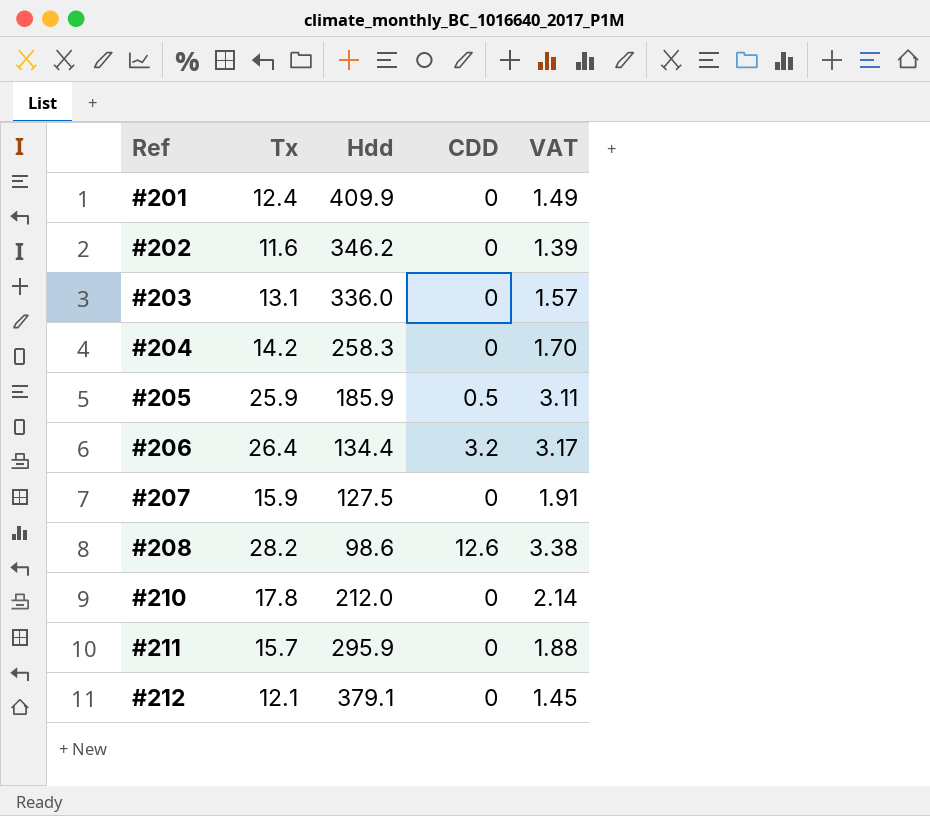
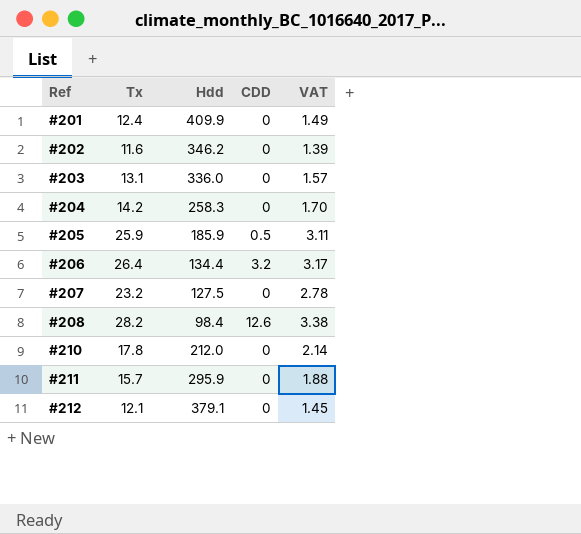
#207 | Tx: 15.9 -> 23.2
#207 | VAT: 1.91 -> 2.78
#208 | Hdd: 98.6 -> 98.4

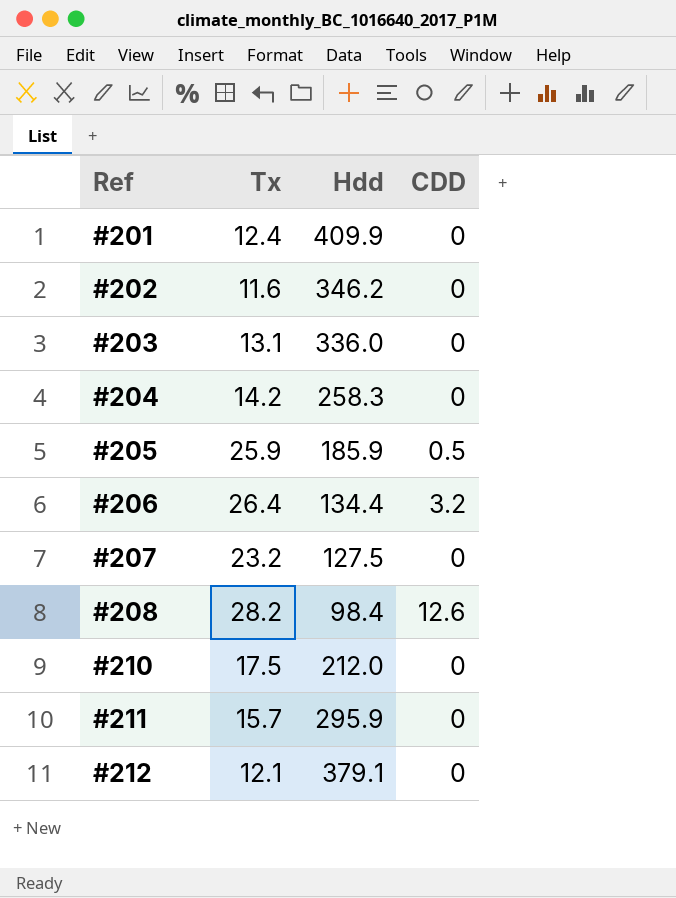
column VAT | formula: [Tx] * 0.12 -> none
#210 | Tx: 17.8 -> 17.5

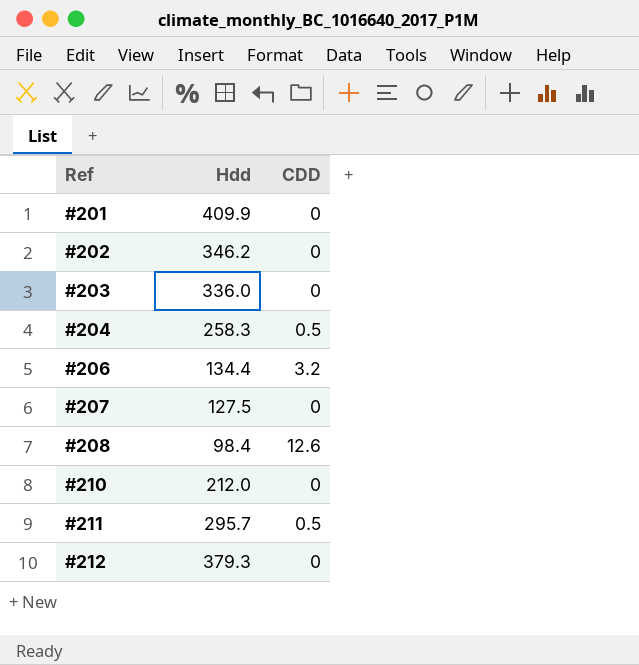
column Tx | position: 2 -> none
row #205: 25.9 | 185.9 | 0.5 -> none
#204 | CDD: 0 -> 0.5
#211 | Hdd: 295.9 -> 295.7
#211 | CDD: 0 -> 0.5
#212 | Hdd: 379.1 -> 379.3

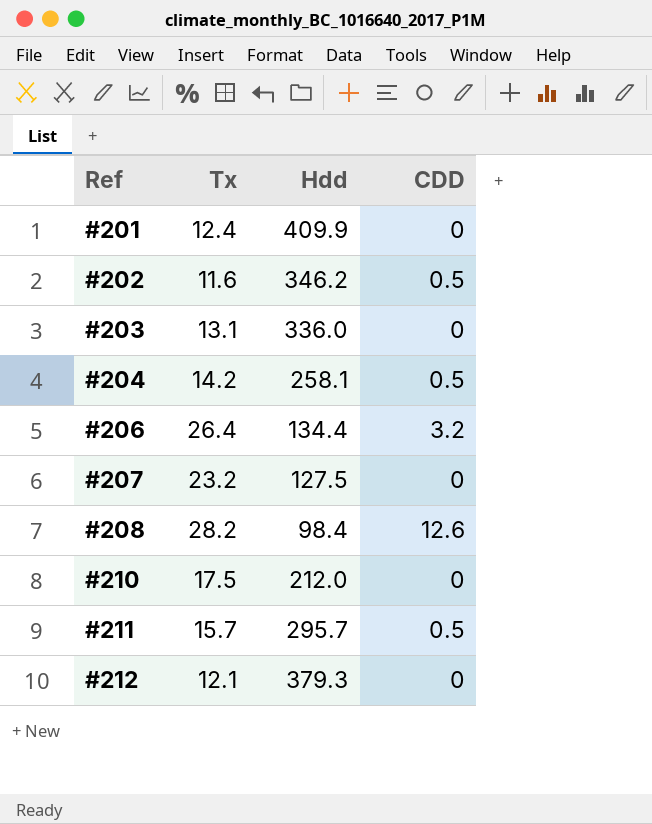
column Tx | position: none -> 2
#202 | CDD: 0 -> 0.5
#204 | Hdd: 258.3 -> 258.1

